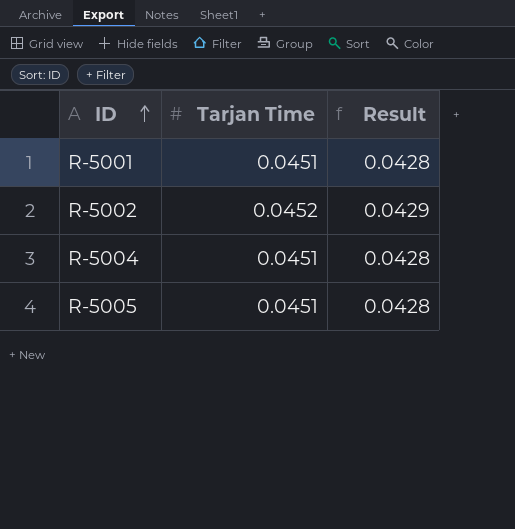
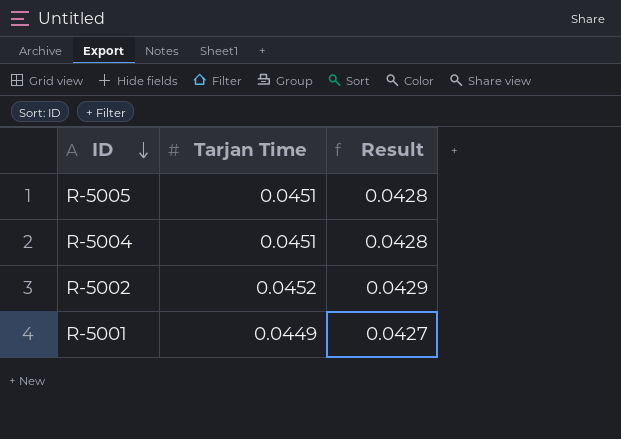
row order: ID ascending -> ID descending
R-5001 | Tarjan Time: 0.0451 -> 0.0449
R-5001 | Result: 0.0428 -> 0.0427

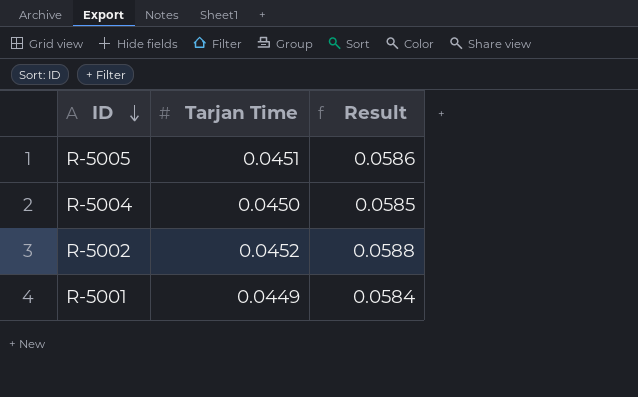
column Result | formula: [Tarjan Time] * 0.95 -> [Tarjan Time] * 1.3
R-5004 | Tarjan Time: 0.0451 -> 0.0450

